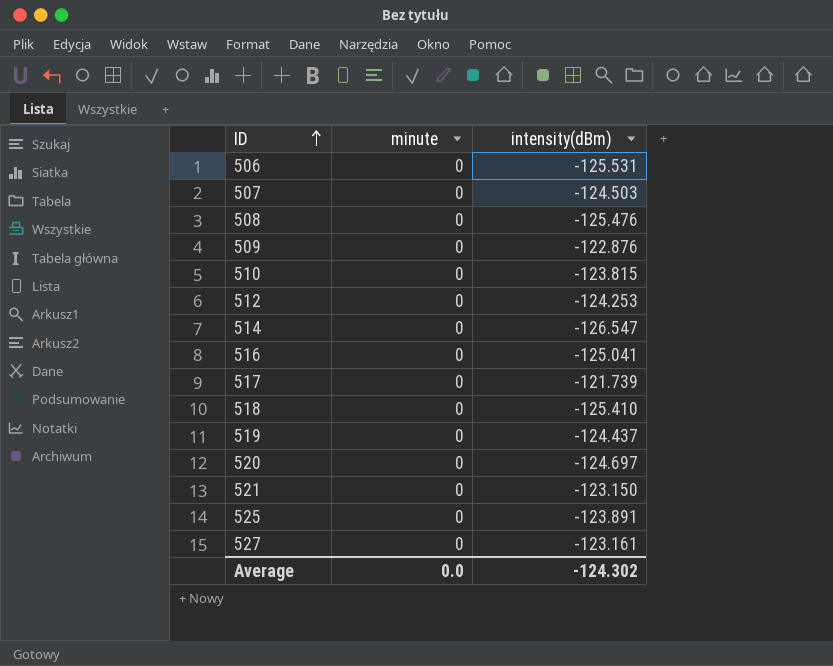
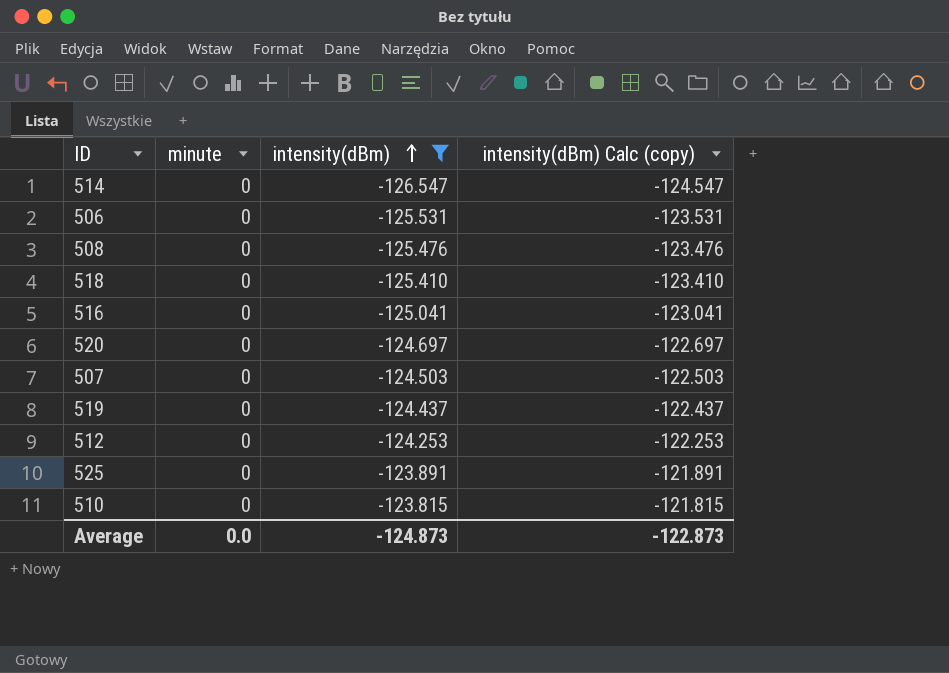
filter: none -> intensity(dBm) <= -123.815
row order: ID ascending -> intensity(dBm) ascending
column intensity(dBm) Calc (copy) | formula: none -> [intensity(dBm)] + 2
Average | intensity(dBm): -124.302 -> -124.873

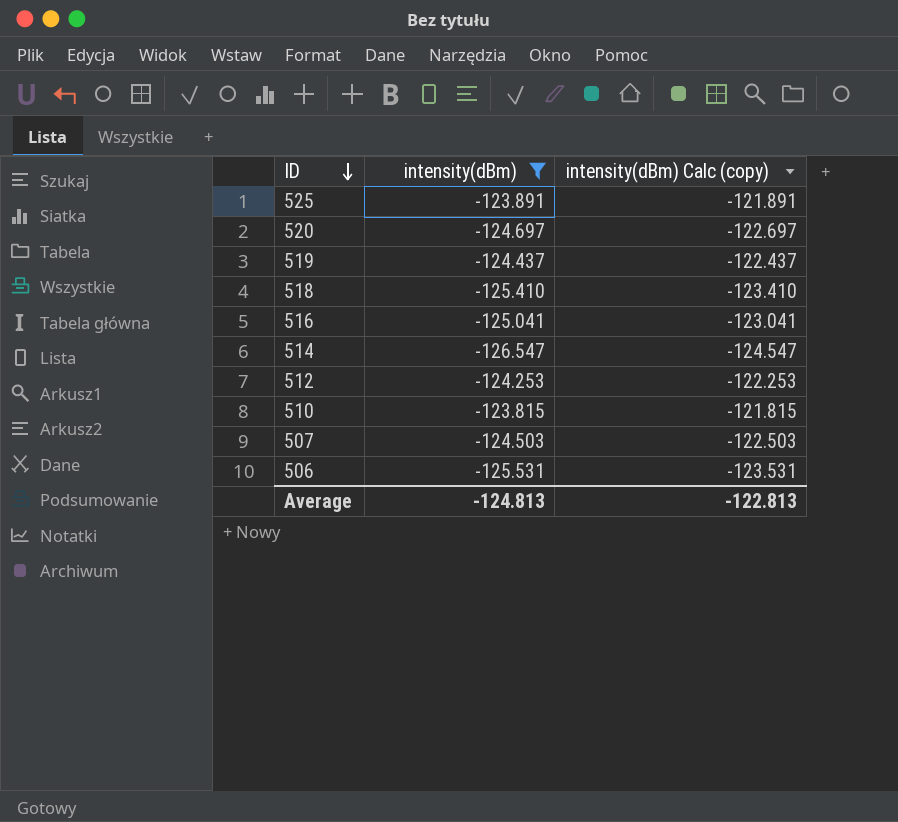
row order: intensity(dBm) ascending -> ID descending
column minute | position: 2 -> none
row 508: 0 | -125.476 | -123.476 -> none
Average | intensity(dBm): -124.873 -> -124.813
Average | intensity(dBm) Calc (copy): -122.873 -> -122.813

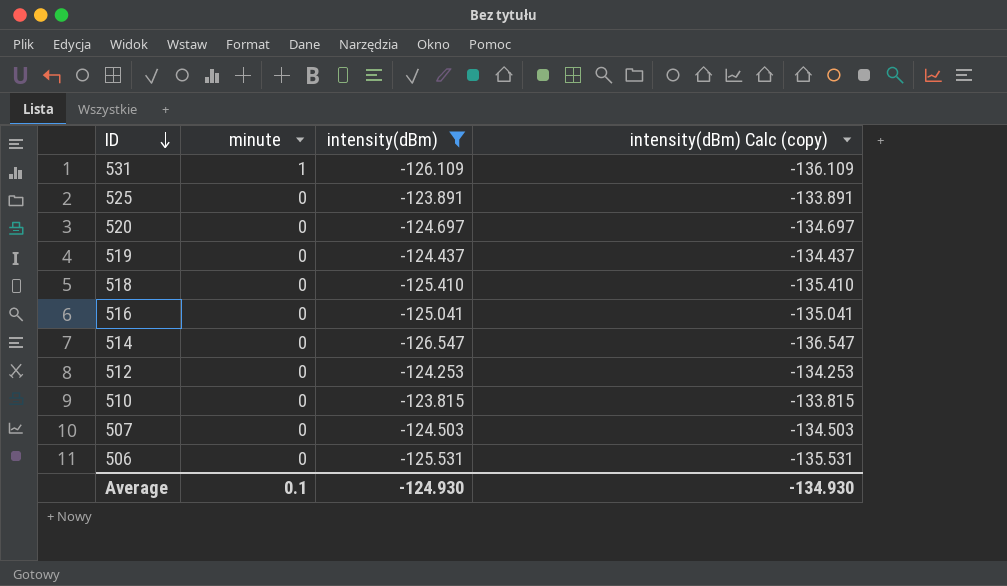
column minute | position: none -> 2
column intensity(dBm) Calc (copy) | formula: [intensity(dBm)] + 2 -> [intensity(dBm)] - 10
row 531: none -> 1 | -126.109 | -136.109
Average | intensity(dBm): -124.813 -> -124.930
Average | intensity(dBm) Calc (copy): -122.813 -> -134.930

